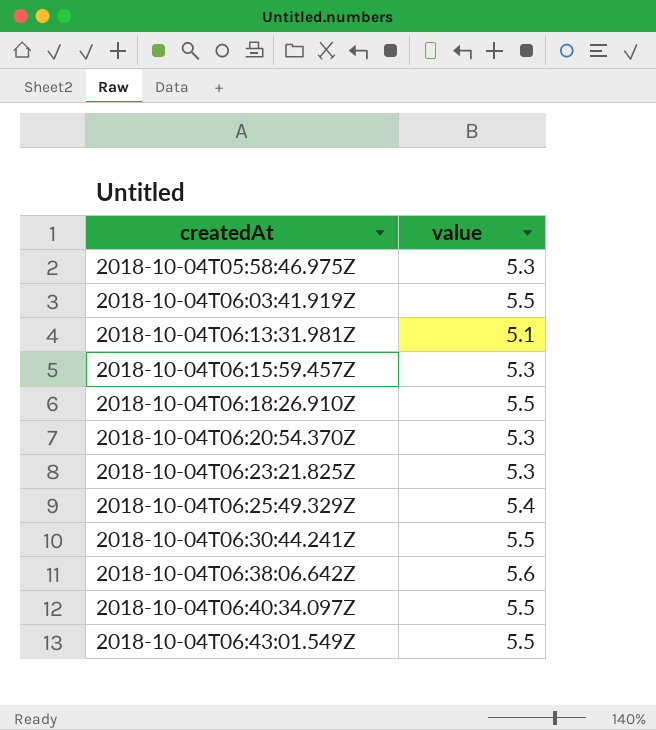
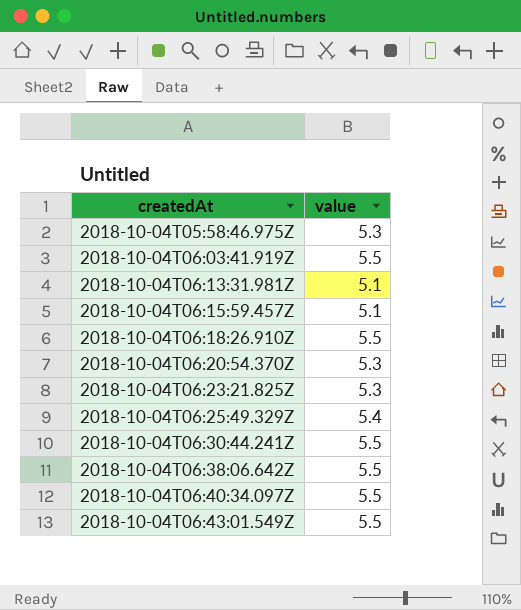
2018-10-04T06:15:59.457Z | value: 5.3 -> 5.1
2018-10-04T06:38:06.642Z | value: 5.6 -> 5.5

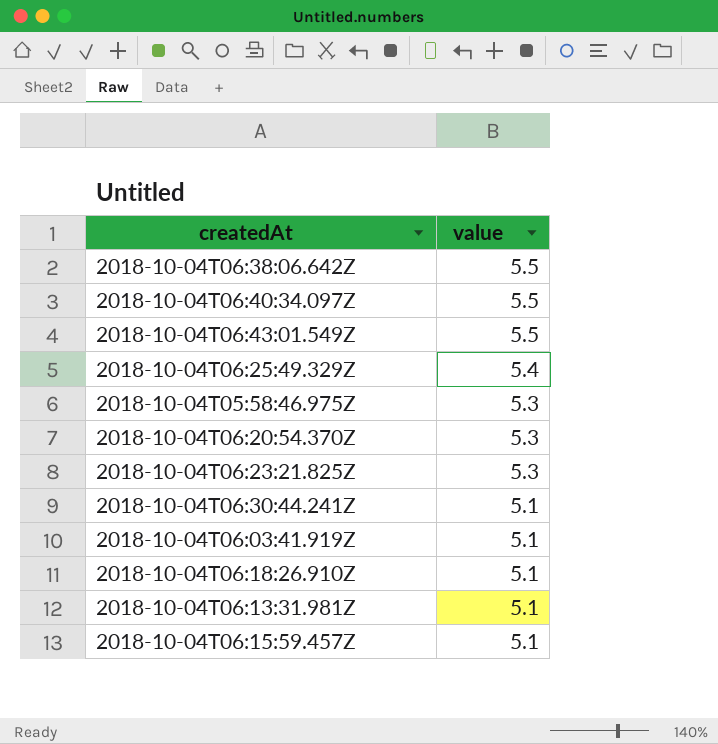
row order: createdAt ascending -> value descending
2018-10-04T06:30:44.241Z | value: 5.5 -> 5.1
2018-10-04T06:03:41.919Z | value: 5.5 -> 5.1
2018-10-04T06:18:26.910Z | value: 5.5 -> 5.1

